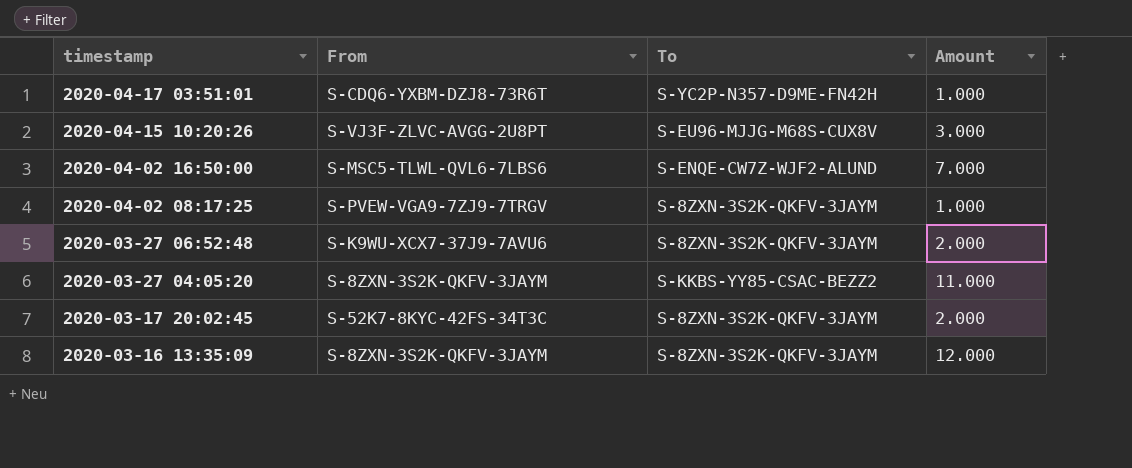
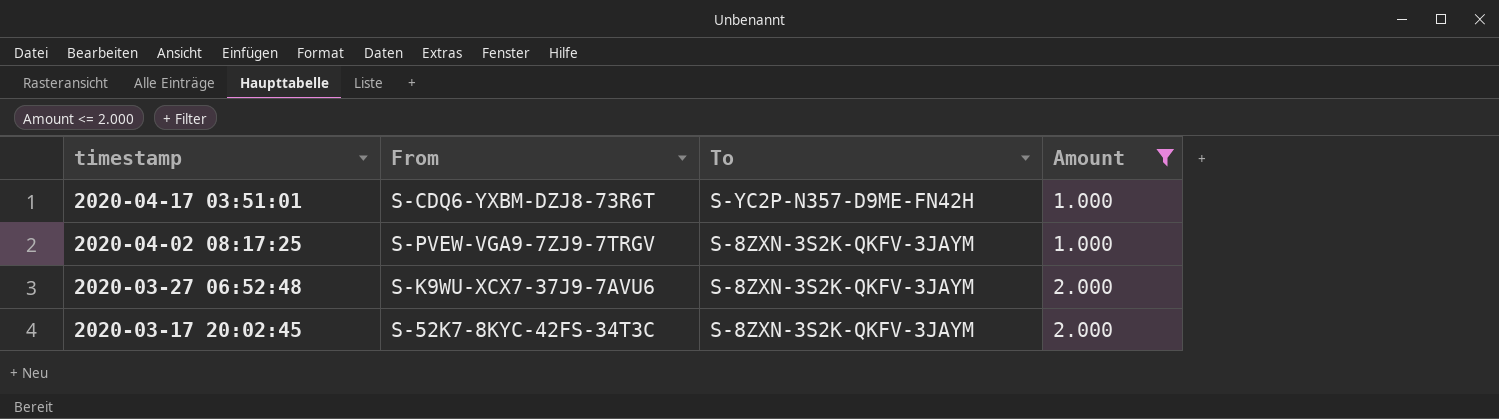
filter: none -> Amount <= 2.000

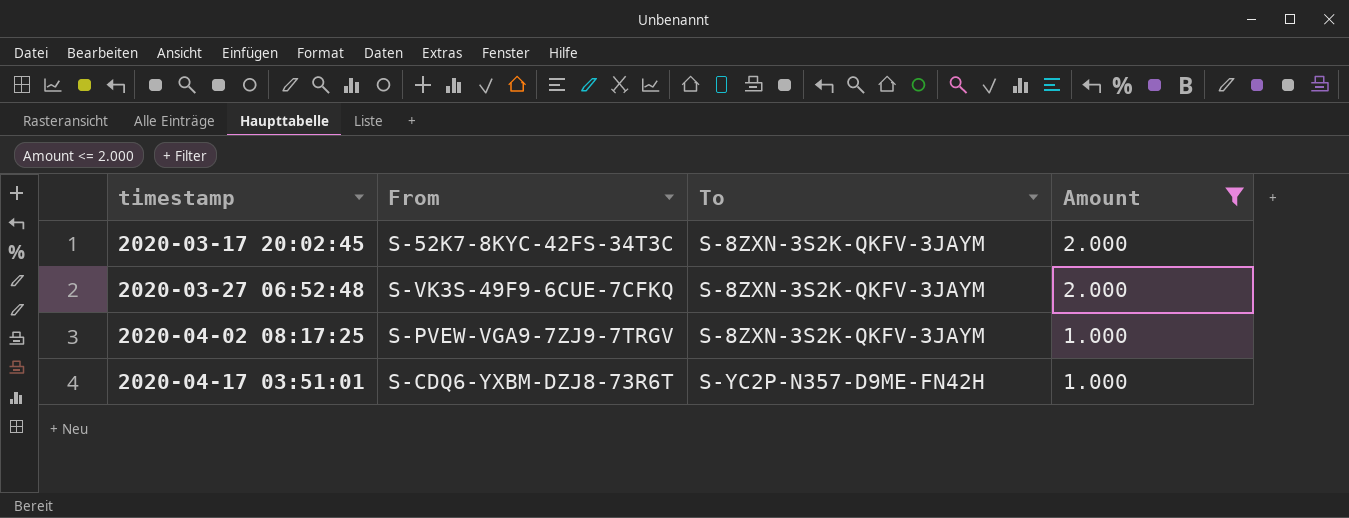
row order: timestamp descending -> timestamp ascending
2020-03-27 06:52:48 | From: S-K9WU-XCX7-37J9-7AVU6 -> S-VK3S-49F9-6CUE-7CFKQ

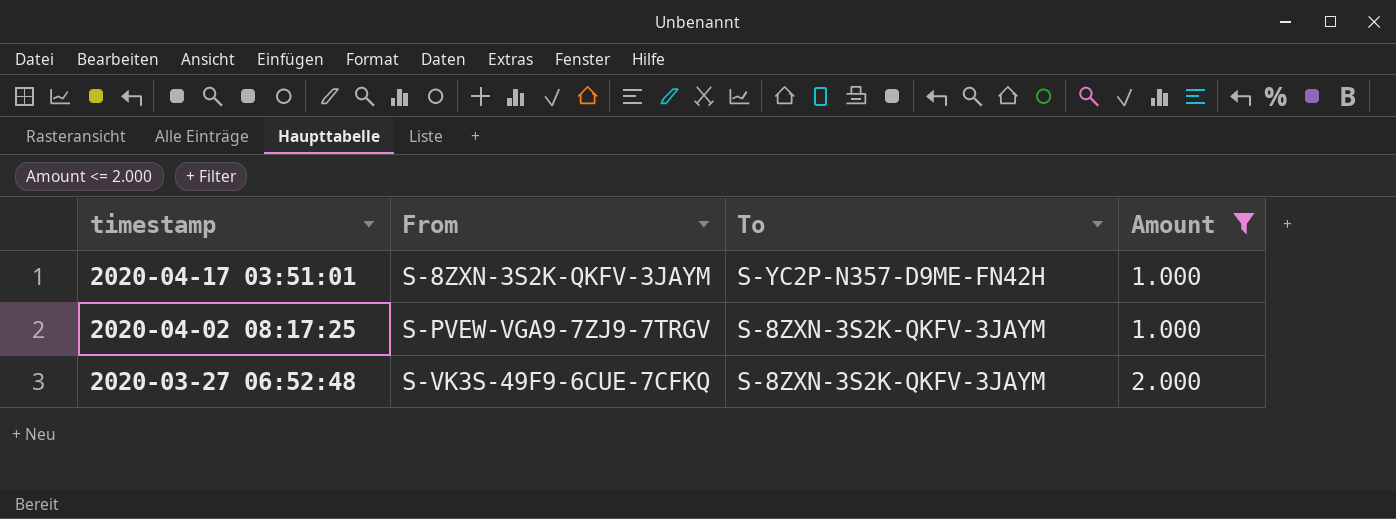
row order: timestamp ascending -> timestamp descending
row 2020-03-17 20:02:45: S-52K7-8KYC-42FS-34T3C | S-8ZXN-3S2K-QKFV-3JAYM | 2.000 -> none
2020-04-17 03:51:01 | From: S-CDQ6-YXBM-DZJ8-73R6T -> S-8ZXN-3S2K-QKFV-3JAYM

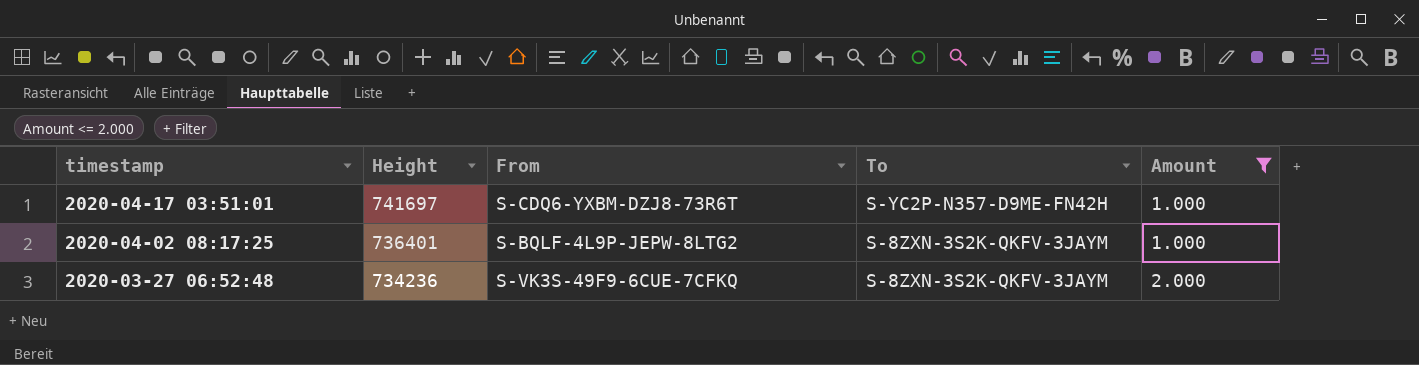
column Height | position: none -> 2
2020-04-17 03:51:01 | From: S-8ZXN-3S2K-QKFV-3JAYM -> S-CDQ6-YXBM-DZJ8-73R6T
2020-04-02 08:17:25 | From: S-PVEW-VGA9-7ZJ9-7TRGV -> S-BQLF-4L9P-JEPW-8LTG2

